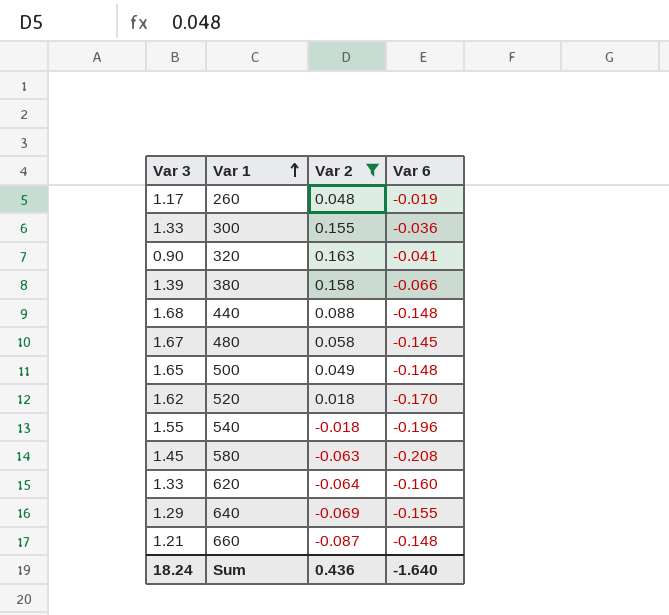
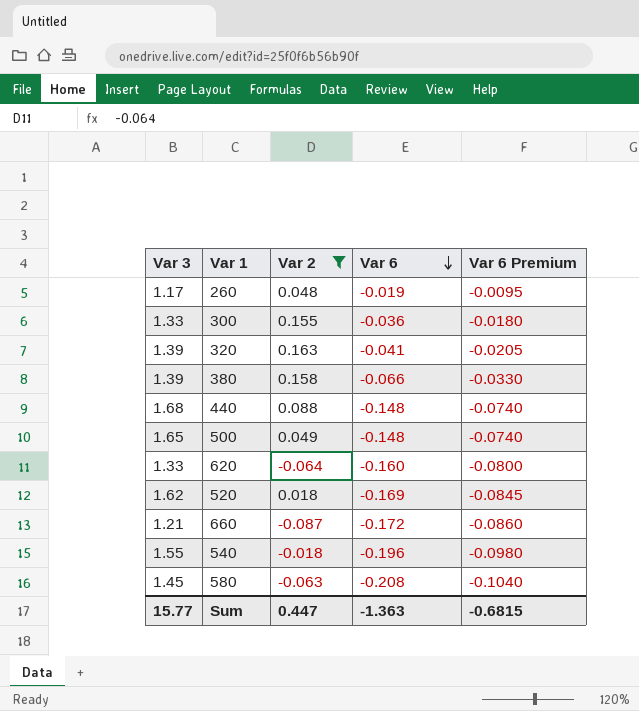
row order: Var 1 ascending -> Var 6 descending
column Var 6 Premium | formula: none -> [Var 6] * 0.5
row 480: 1.67 | 0.058 | -0.145 -> none
row 640: 1.29 | -0.069 | -0.155 -> none
320 | Var 3: 0.90 -> 1.39
520 | Var 6: -0.170 -> -0.169
660 | Var 6: -0.148 -> -0.172
Sum | Var 3: 18.24 -> 15.77
Sum | Var 2: 0.436 -> 0.447
Sum | Var 6: -1.640 -> -1.363

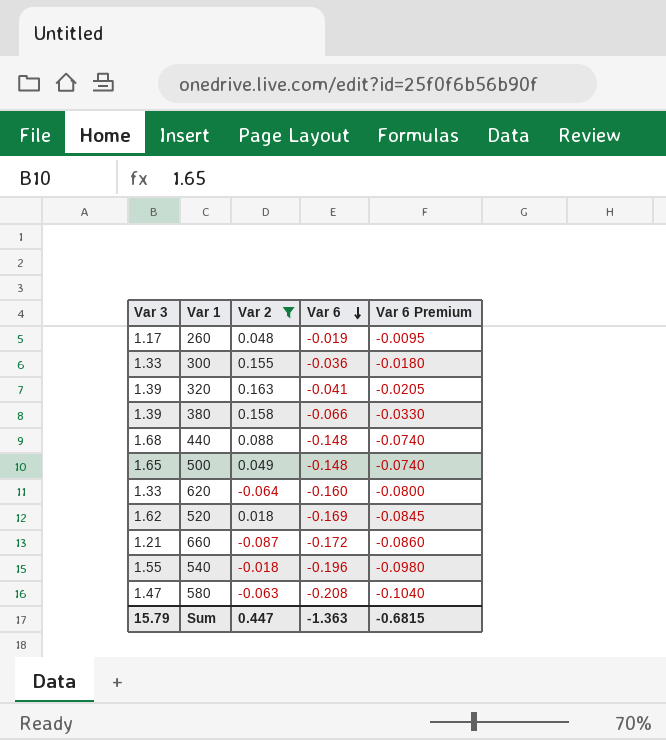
580 | Var 3: 1.45 -> 1.47
Sum | Var 3: 15.77 -> 15.79

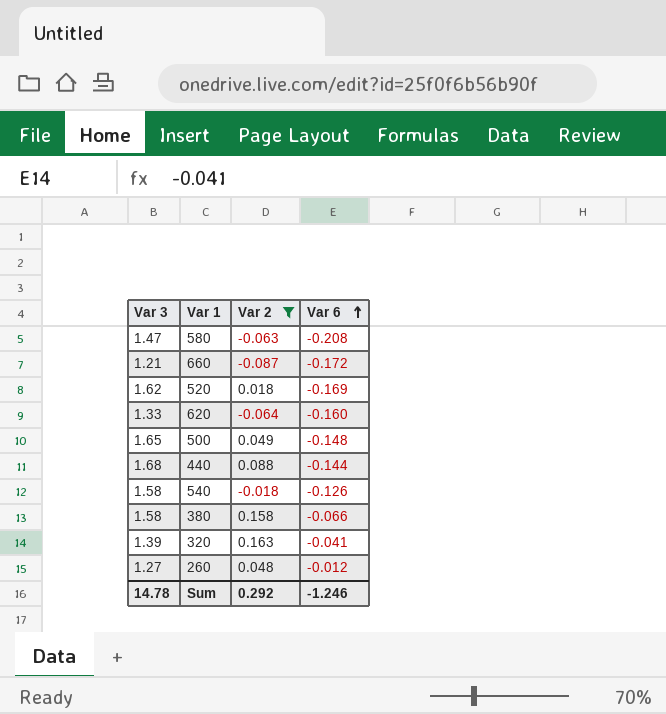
row order: Var 6 descending -> Var 6 ascending
column Var 6 Premium | formula: [Var 6] * 0.5 -> none
row 300: 1.33 | 0.155 | -0.036 | -0.0180 -> none
440 | Var 6: -0.148 -> -0.144
540 | Var 3: 1.55 -> 1.58
540 | Var 6: -0.196 -> -0.126
380 | Var 3: 1.39 -> 1.58
260 | Var 3: 1.17 -> 1.27
260 | Var 6: -0.019 -> -0.012
Sum | Var 3: 15.79 -> 14.78
Sum | Var 2: 0.447 -> 0.292
Sum | Var 6: -1.363 -> -1.246

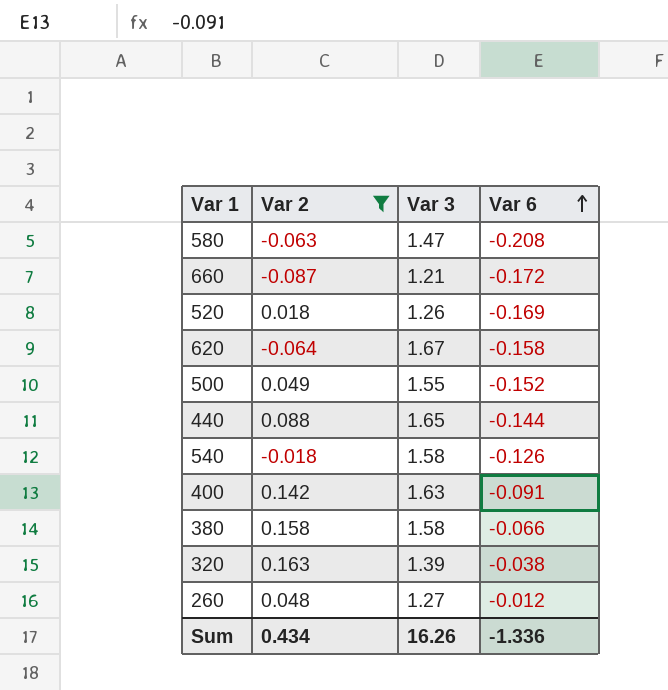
column Var 3 | position: 1 -> 3
520 | Var 3: 1.62 -> 1.26
620 | Var 3: 1.33 -> 1.67
620 | Var 6: -0.160 -> -0.158
500 | Var 3: 1.65 -> 1.55
500 | Var 6: -0.148 -> -0.152
440 | Var 3: 1.68 -> 1.65
row 400: none -> 0.142 | 1.63 | -0.091
320 | Var 6: -0.041 -> -0.038
Sum | Var 2: 0.292 -> 0.434
Sum | Var 3: 14.78 -> 16.26
Sum | Var 6: -1.246 -> -1.336

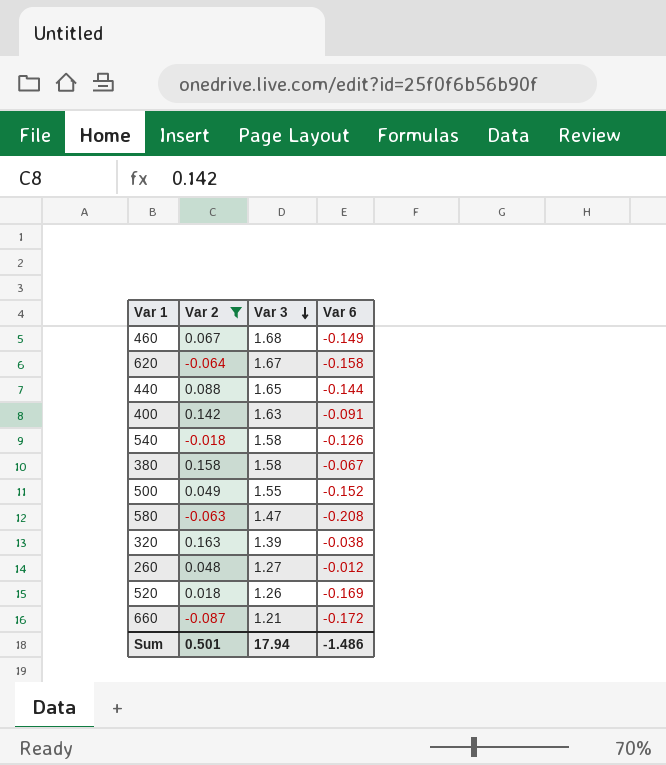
row order: Var 6 ascending -> Var 3 descending
row 460: none -> 0.067 | 1.68 | -0.149
380 | Var 6: -0.066 -> -0.067
Sum | Var 2: 0.434 -> 0.501
Sum | Var 3: 16.26 -> 17.94
Sum | Var 6: -1.336 -> -1.486

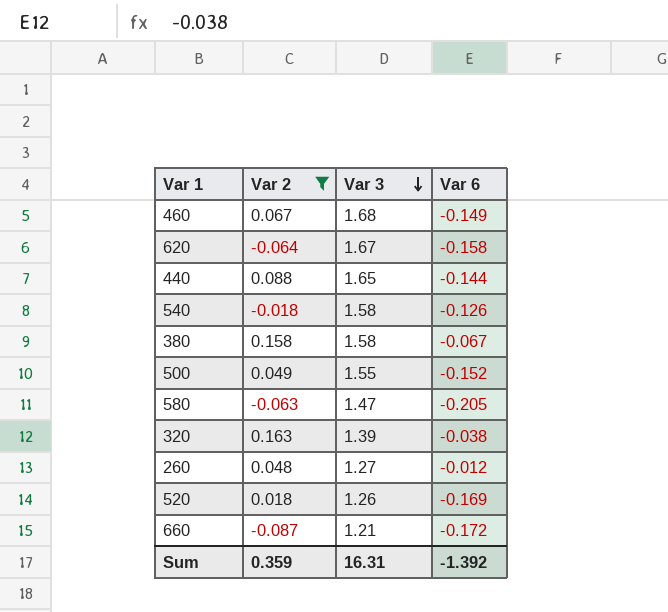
row 400: 0.142 | 1.63 | -0.091 -> none
580 | Var 6: -0.208 -> -0.205
Sum | Var 2: 0.501 -> 0.359
Sum | Var 3: 17.94 -> 16.31
Sum | Var 6: -1.486 -> -1.392

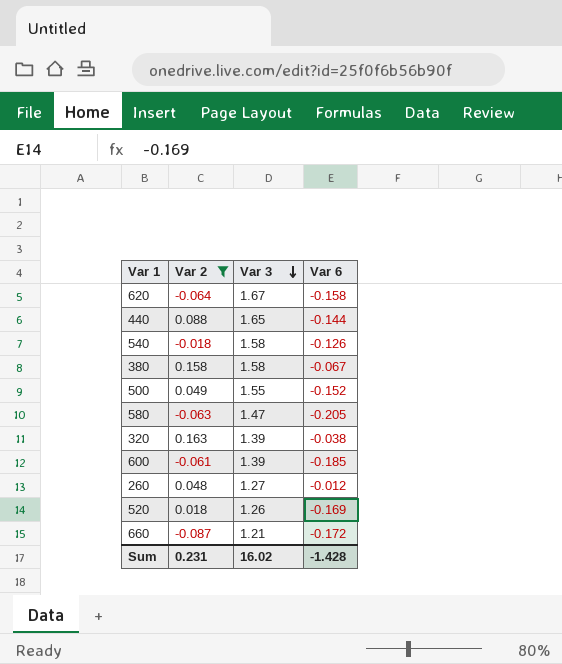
row 460: 0.067 | 1.68 | -0.149 -> none
row 600: none -> -0.061 | 1.39 | -0.185
Sum | Var 2: 0.359 -> 0.231
Sum | Var 3: 16.31 -> 16.02
Sum | Var 6: -1.392 -> -1.428

